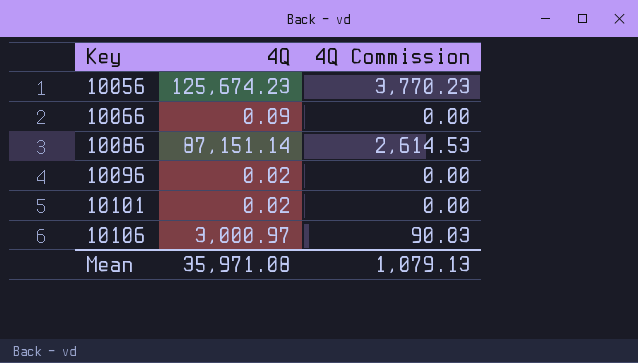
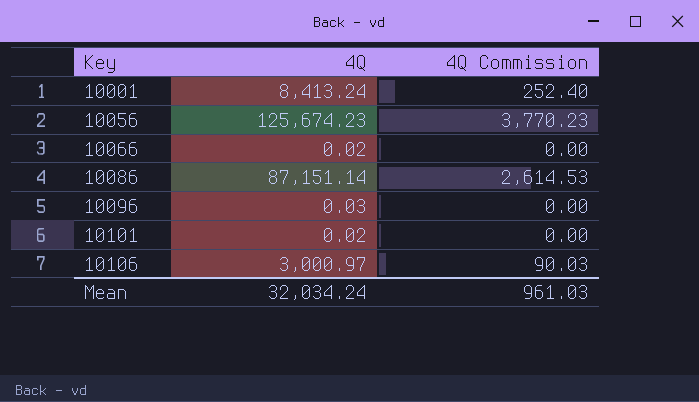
row 10001: none -> 8,413.24 | 252.40
10066 | 4Q: 0.09 -> 0.02
10096 | 4Q: 0.02 -> 0.03
Mean | 4Q: 35,971.08 -> 32,034.24
Mean | 4Q Commission: 1,079.13 -> 961.03

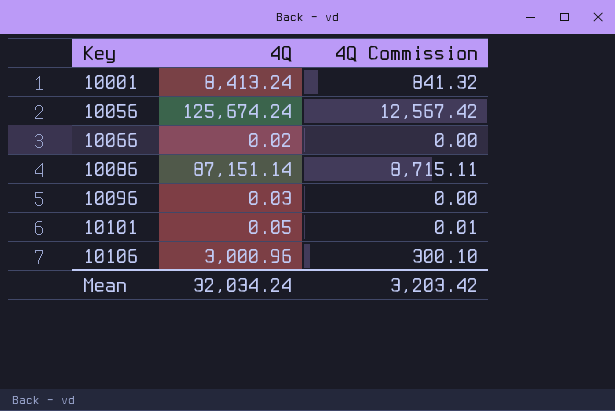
column 4Q Commission | formula: [4Q] * 0.03 -> [4Q] * 0.1
10056 | 4Q: 125,674.23 -> 125,674.24
10101 | 4Q: 0.02 -> 0.05
10106 | 4Q: 3,000.97 -> 3,000.96
Mean | 4Q Commission: 961.03 -> 3,203.42

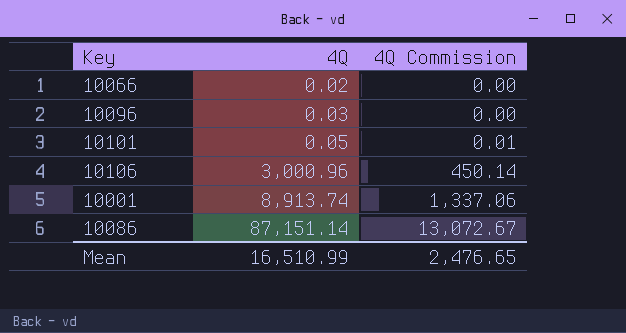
row order: Key ascending -> 4Q ascending
column 4Q Commission | formula: [4Q] * 0.1 -> [4Q] * 0.15
row 10056: 125,674.24 | 12,567.42 -> none
10001 | 4Q: 8,413.24 -> 8,913.74
Mean | 4Q: 32,034.24 -> 16,510.99
Mean | 4Q Commission: 3,203.42 -> 2,476.65

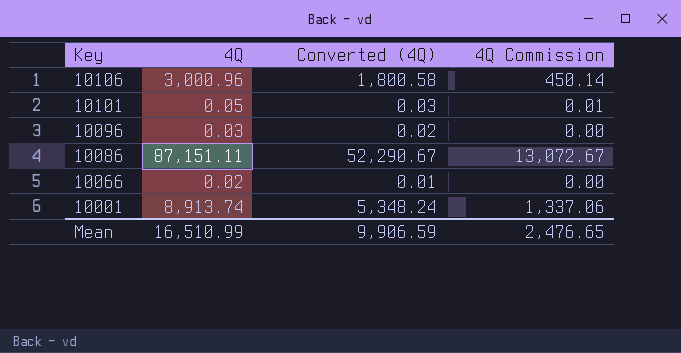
row order: 4Q ascending -> Key descending
column Converted (4Q) | formula: none -> [4Q] * 0.6
10086 | 4Q: 87,151.14 -> 87,151.11

